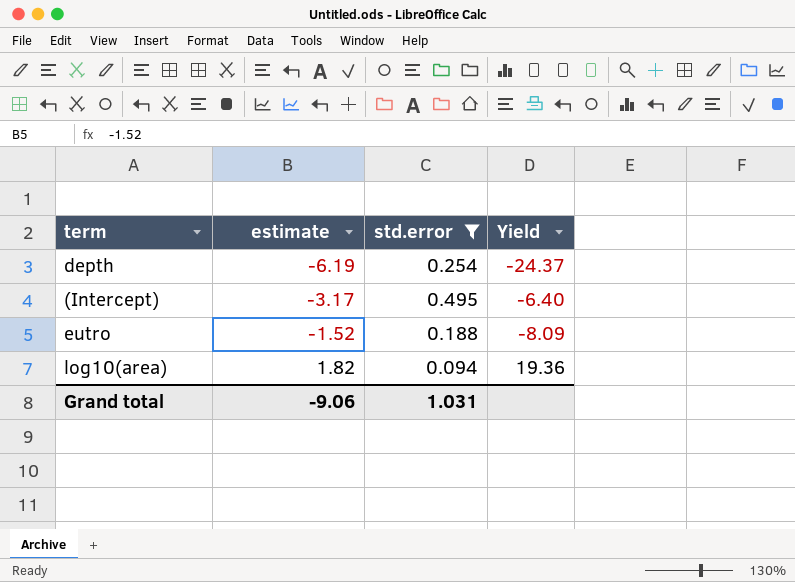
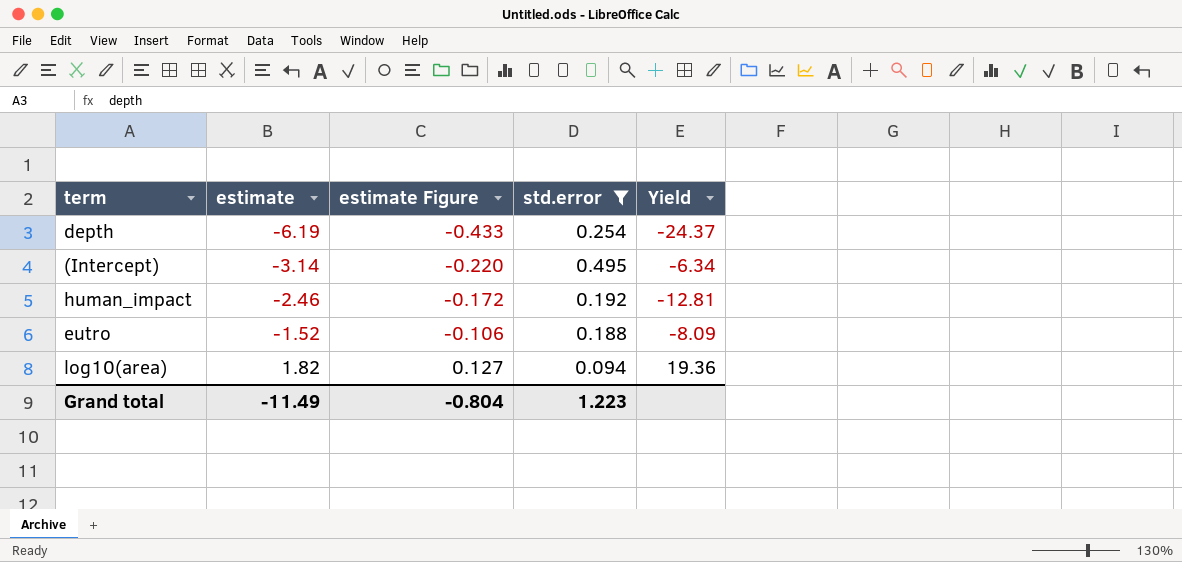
column estimate Figure | formula: none -> [estimate] * 0.07
(Intercept) | estimate: -3.17 -> -3.14
(Intercept) | Yield: -6.40 -> -6.34
row human_impact: none -> -2.46 | -0.172 | 0.192 | -12.81
Grand total | estimate: -9.06 -> -11.49
Grand total | std.error: 1.031 -> 1.223

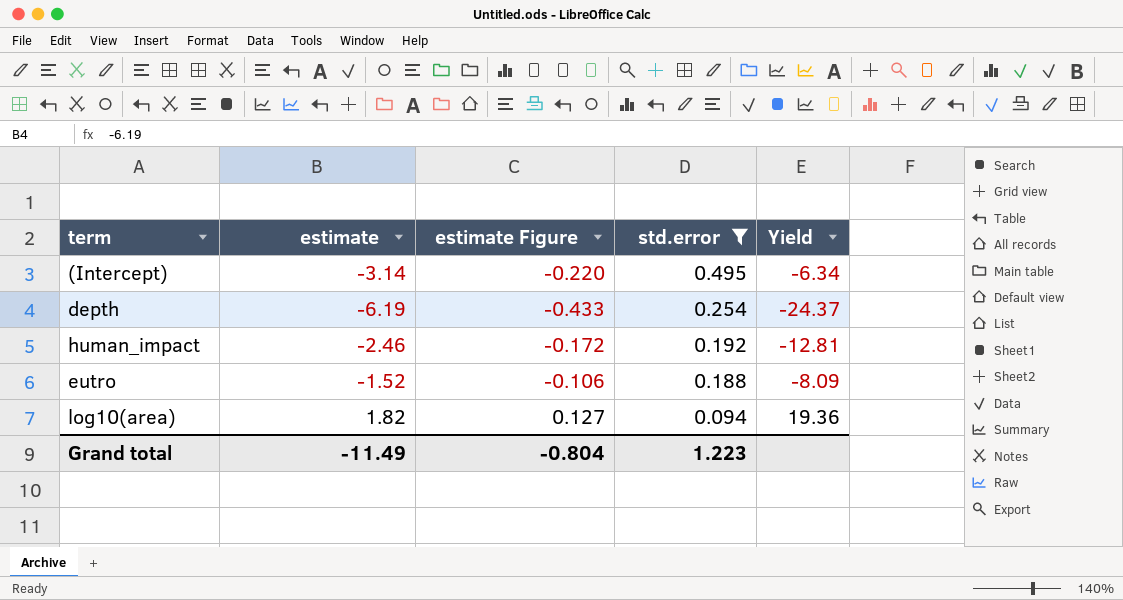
row order: estimate ascending -> std.error descending

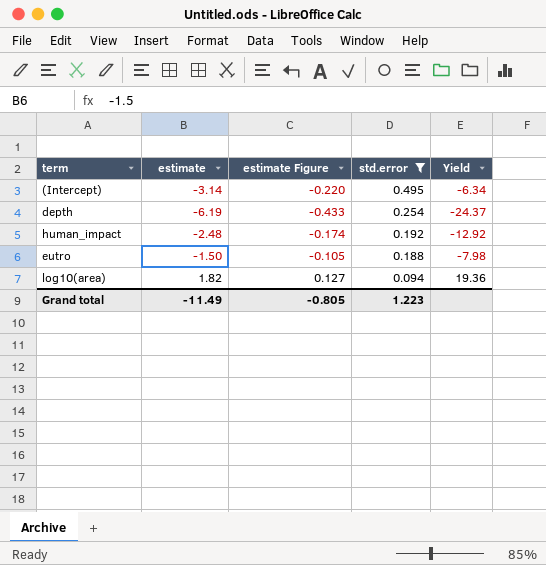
human_impact | estimate: -2.46 -> -2.48
human_impact | estimate Figure: -0.172 -> -0.174
human_impact | Yield: -12.81 -> -12.92
eutro | estimate: -1.52 -> -1.50
eutro | estimate Figure: -0.106 -> -0.105
eutro | Yield: -8.09 -> -7.98
Grand total | estimate Figure: -0.804 -> -0.805

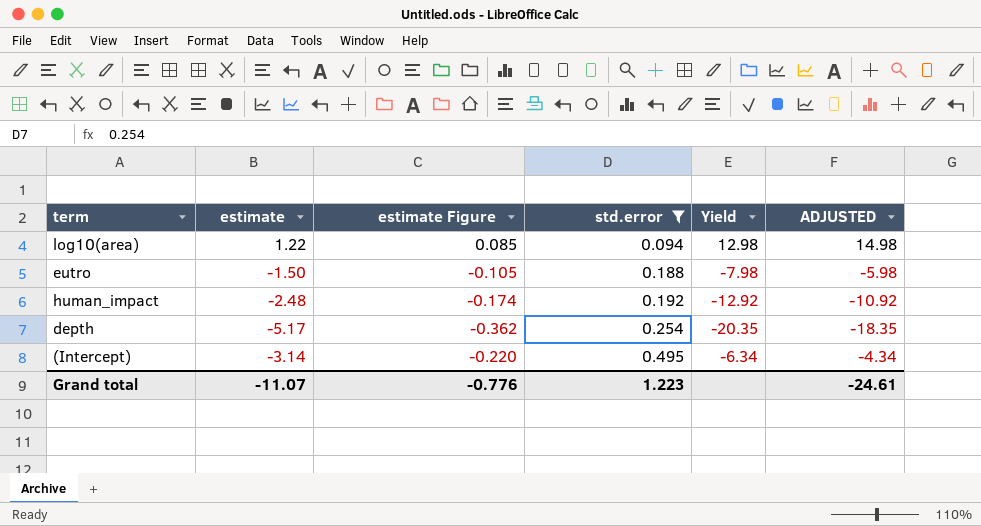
row order: std.error descending -> std.error ascending
column ADJUSTED | formula: none -> [Yield] + 2
log10(area) | estimate: 1.82 -> 1.22
log10(area) | estimate Figure: 0.127 -> 0.085
log10(area) | Yield: 19.36 -> 12.98
depth | estimate: -6.19 -> -5.17
depth | estimate Figure: -0.433 -> -0.362
depth | Yield: -24.37 -> -20.35
Grand total | estimate: -11.49 -> -11.07
Grand total | estimate Figure: -0.805 -> -0.776

